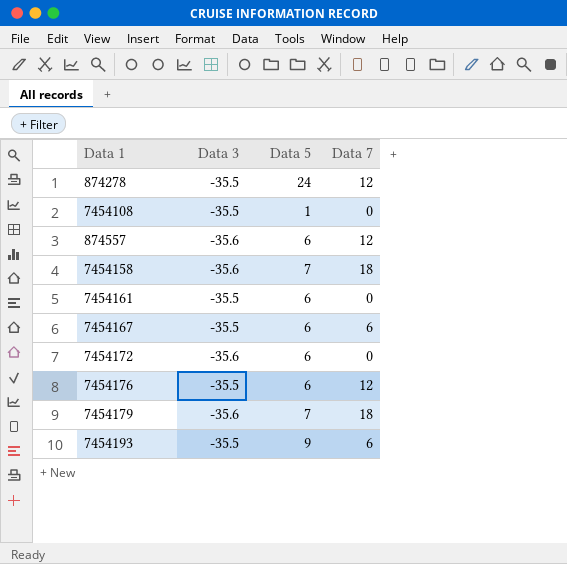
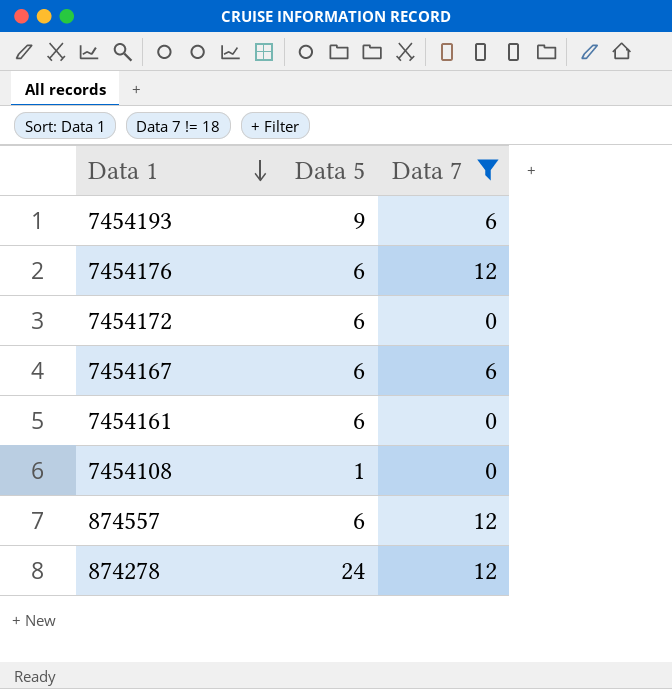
filter: none -> Data 7 != 18
row order: none -> Data 1 descending
column Data 3 | position: 2 -> none

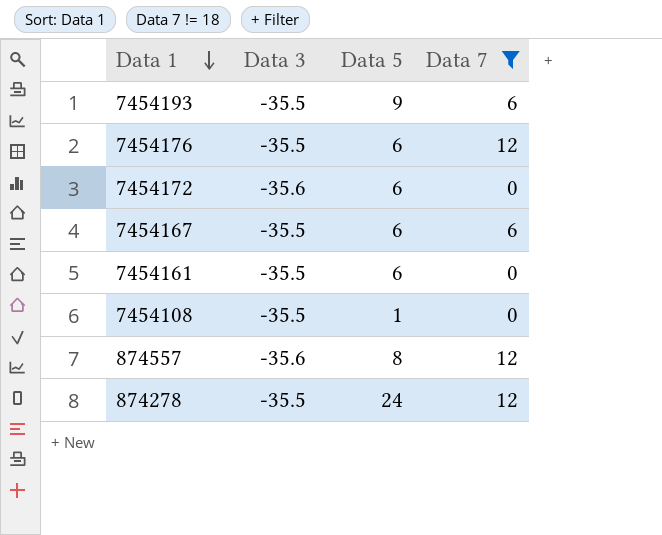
column Data 3 | position: none -> 2
874557 | Data 5: 6 -> 8

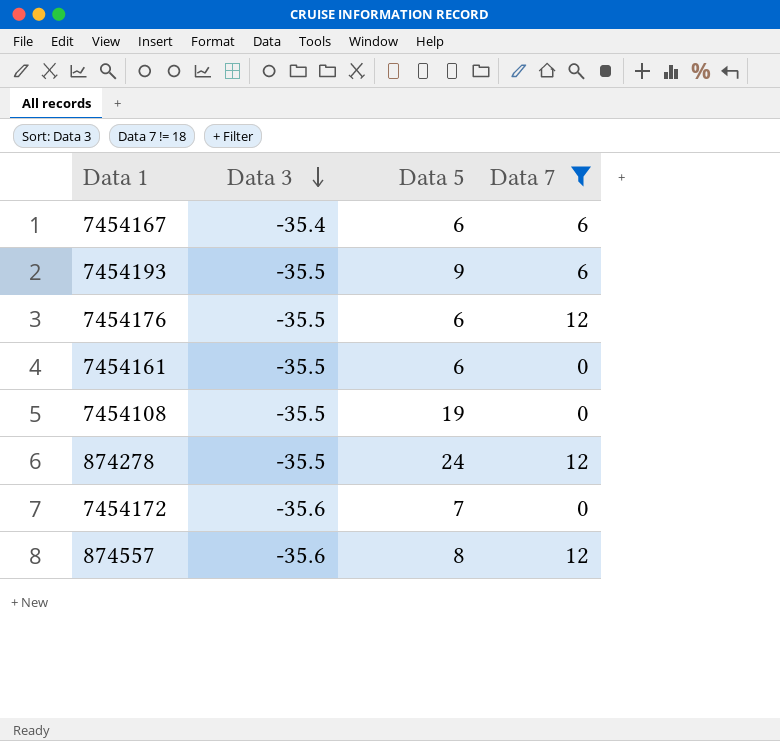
row order: Data 1 descending -> Data 3 descending
7454167 | Data 3: -35.5 -> -35.4
7454108 | Data 5: 1 -> 19
7454172 | Data 5: 6 -> 7

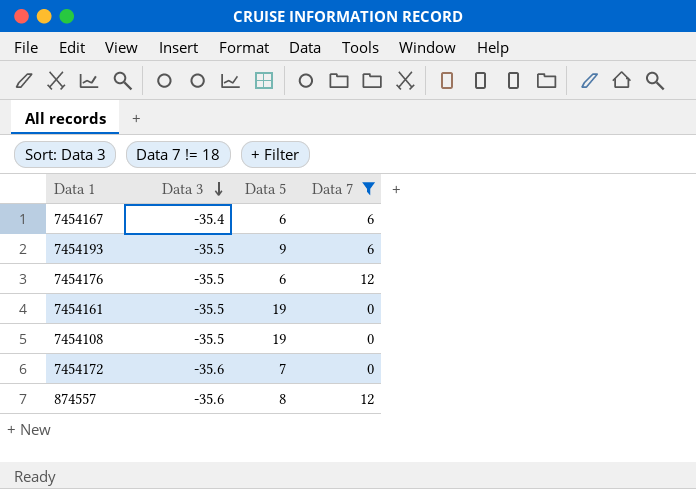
row 874278: -35.5 | 24 | 12 -> none
7454161 | Data 5: 6 -> 19

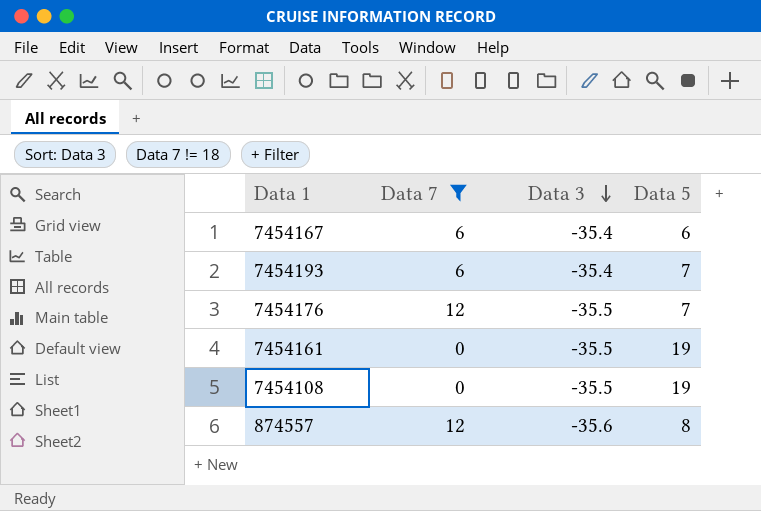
column Data 7 | position: 4 -> 2
row 7454172: -35.6 | 7 | 0 -> none
7454193 | Data 3: -35.5 -> -35.4
7454193 | Data 5: 9 -> 7
7454176 | Data 5: 6 -> 7

